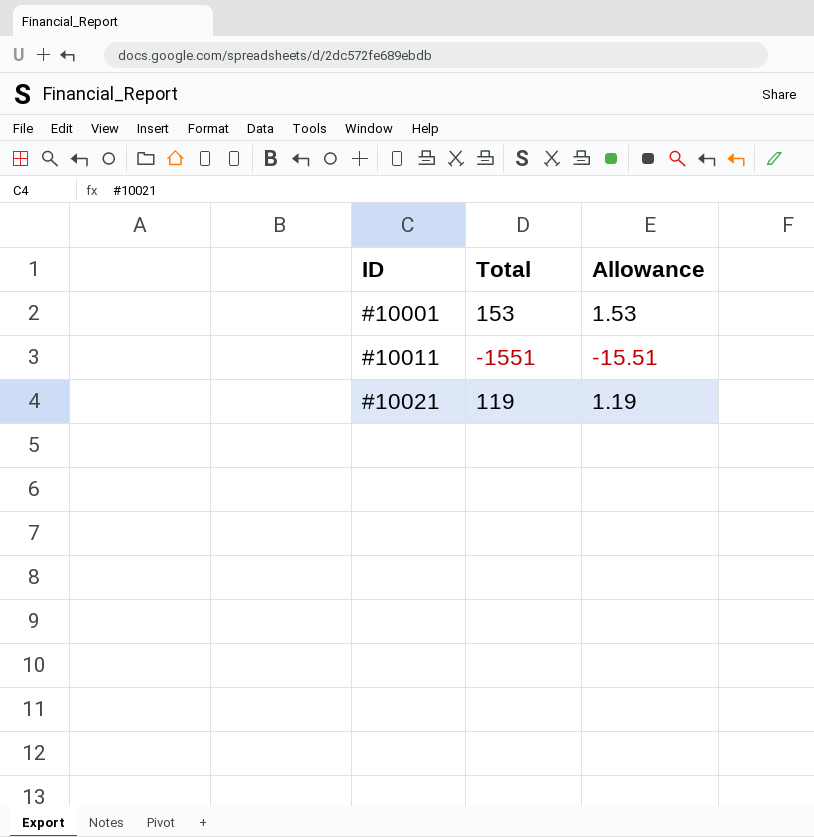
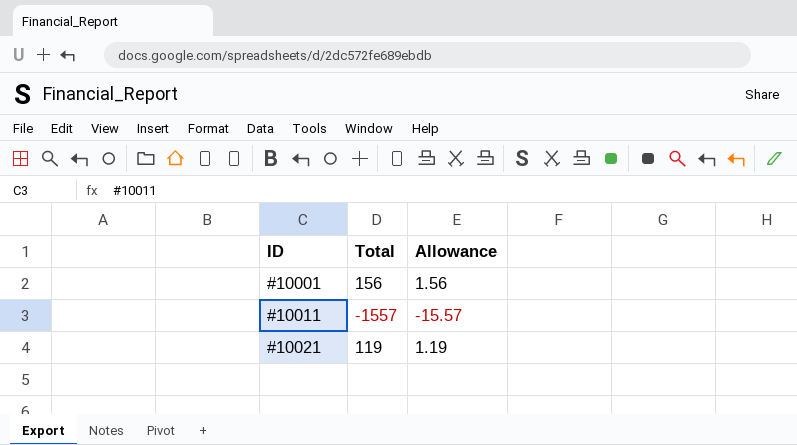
#10001 | Total: 153 -> 156
#10001 | Allowance: 1.53 -> 1.56
#10011 | Total: -1551 -> -1557
#10011 | Allowance: -15.51 -> -15.57

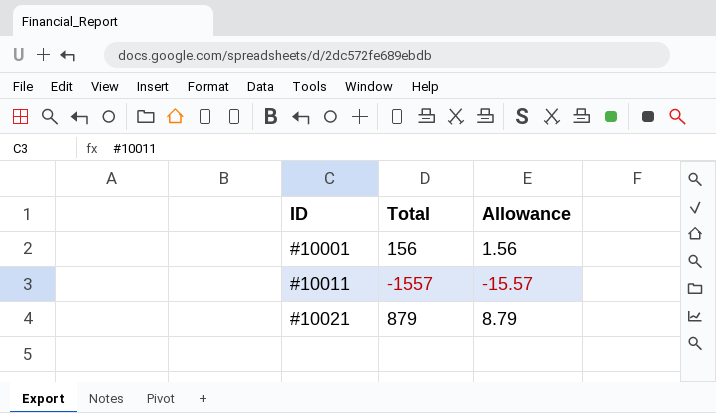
#10021 | Total: 119 -> 879
#10021 | Allowance: 1.19 -> 8.79

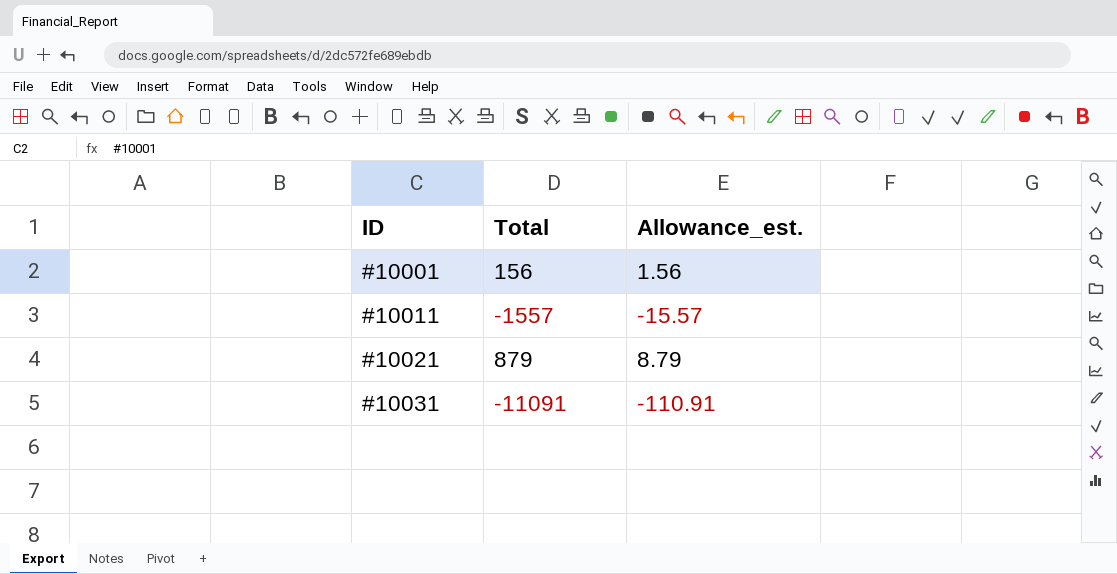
column name: Allowance -> Allowance_est.
row #10031: none -> -11091 | -110.91

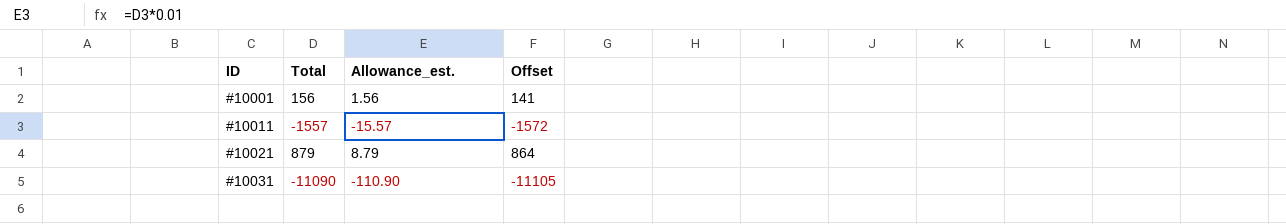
column Offset | formula: none -> [Total] - 15
#10031 | Total: -11091 -> -11090
#10031 | Allowance_est.: -110.91 -> -110.90

